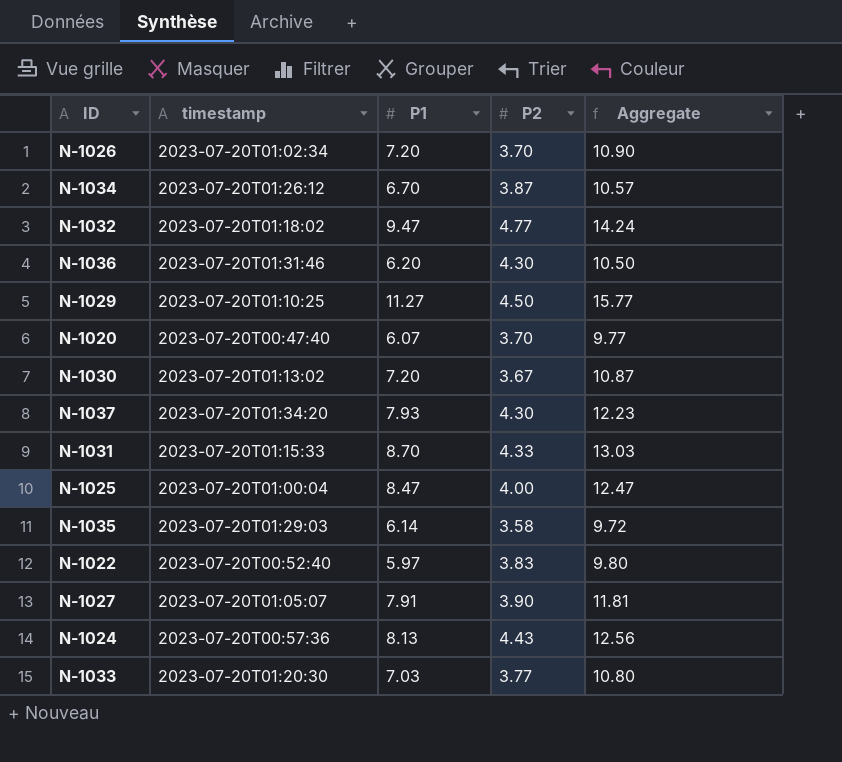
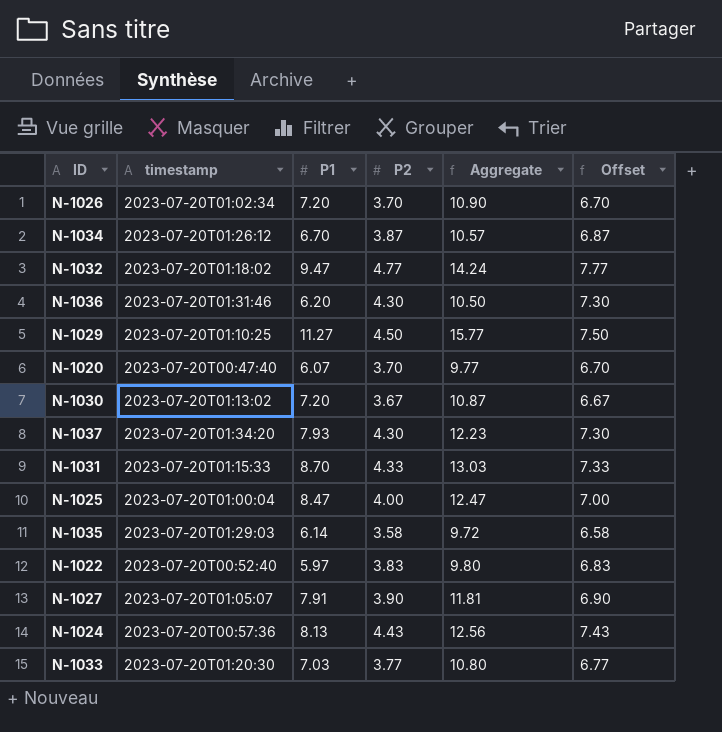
column Offset | formula: none -> [P2] + 3

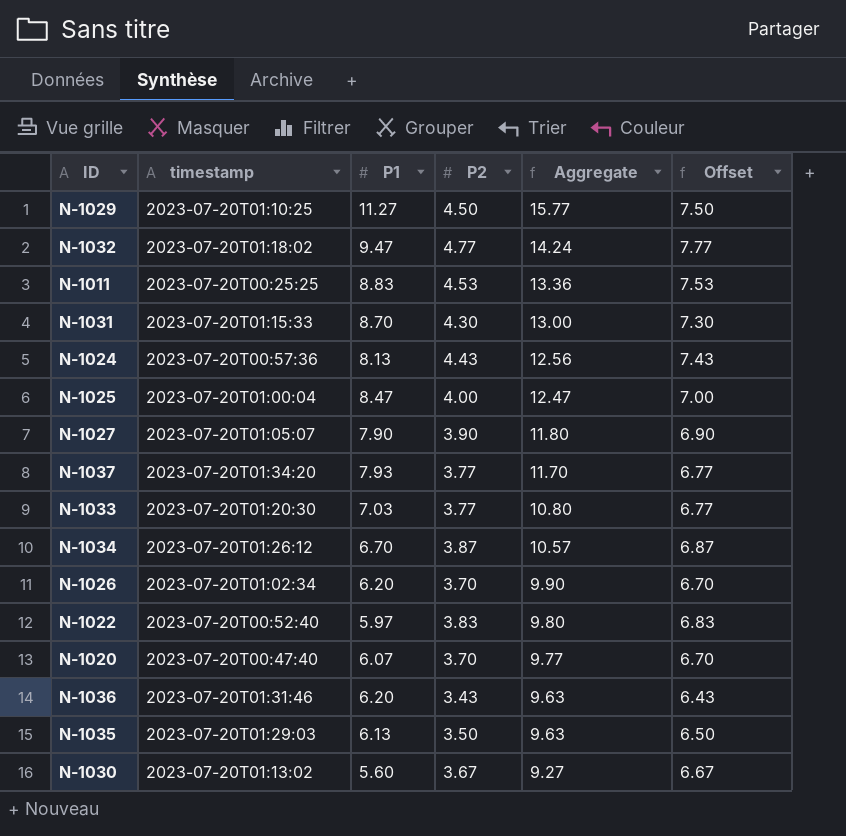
row order: none -> Aggregate descending
row N-1011: none -> 2023-07-20T00:25:25 | 8.83 | 4.53 | 13.36 | 7.53
N-1031 | P2: 4.33 -> 4.30
N-1031 | Aggregate: 13.03 -> 13.00
N-1031 | Offset: 7.33 -> 7.30
N-1027 | P1: 7.91 -> 7.90
N-1027 | Aggregate: 11.81 -> 11.80
N-1037 | P2: 4.30 -> 3.77
N-1037 | Aggregate: 12.23 -> 11.70
N-1037 | Offset: 7.30 -> 6.77
N-1026 | P1: 7.20 -> 6.20
N-1026 | Aggregate: 10.90 -> 9.90
N-1036 | P2: 4.30 -> 3.43
N-1036 | Aggregate: 10.50 -> 9.63
N-1036 | Offset: 7.30 -> 6.43
N-1035 | P1: 6.14 -> 6.13
N-1035 | P2: 3.58 -> 3.50
N-1035 | Aggregate: 9.72 -> 9.63
N-1035 | Offset: 6.58 -> 6.50
N-1030 | P1: 7.20 -> 5.60
N-1030 | Aggregate: 10.87 -> 9.27

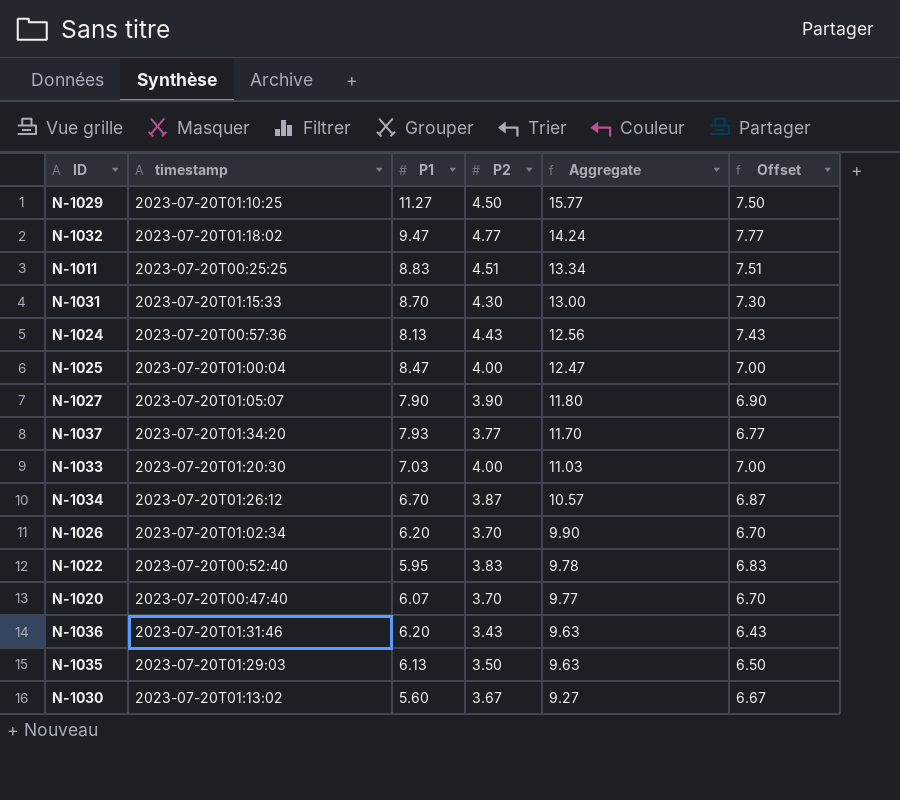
N-1011 | P2: 4.53 -> 4.51
N-1011 | Aggregate: 13.36 -> 13.34
N-1011 | Offset: 7.53 -> 7.51
N-1033 | P2: 3.77 -> 4.00
N-1033 | Aggregate: 10.80 -> 11.03
N-1033 | Offset: 6.77 -> 7.00
N-1022 | P1: 5.97 -> 5.95
N-1022 | Aggregate: 9.80 -> 9.78

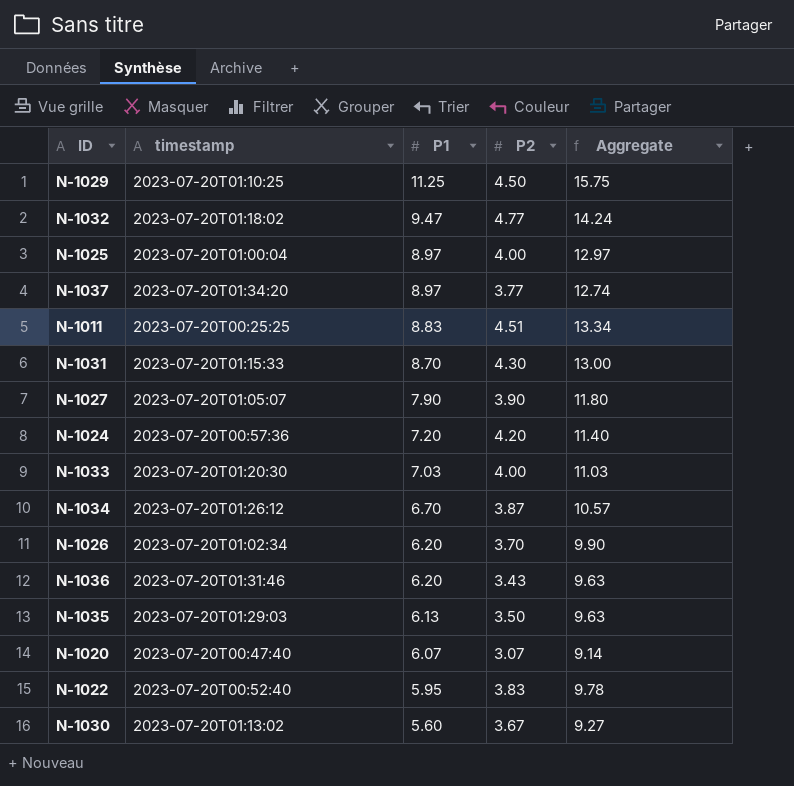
row order: Aggregate descending -> P1 descending
column Offset | formula: [P2] + 3 -> none
N-1029 | P1: 11.27 -> 11.25
N-1029 | Aggregate: 15.77 -> 15.75
N-1025 | P1: 8.47 -> 8.97
N-1025 | Aggregate: 12.47 -> 12.97
N-1037 | P1: 7.93 -> 8.97
N-1037 | Aggregate: 11.70 -> 12.74
N-1024 | P1: 8.13 -> 7.20
N-1024 | P2: 4.43 -> 4.20
N-1024 | Aggregate: 12.56 -> 11.40
N-1020 | P2: 3.70 -> 3.07
N-1020 | Aggregate: 9.77 -> 9.14

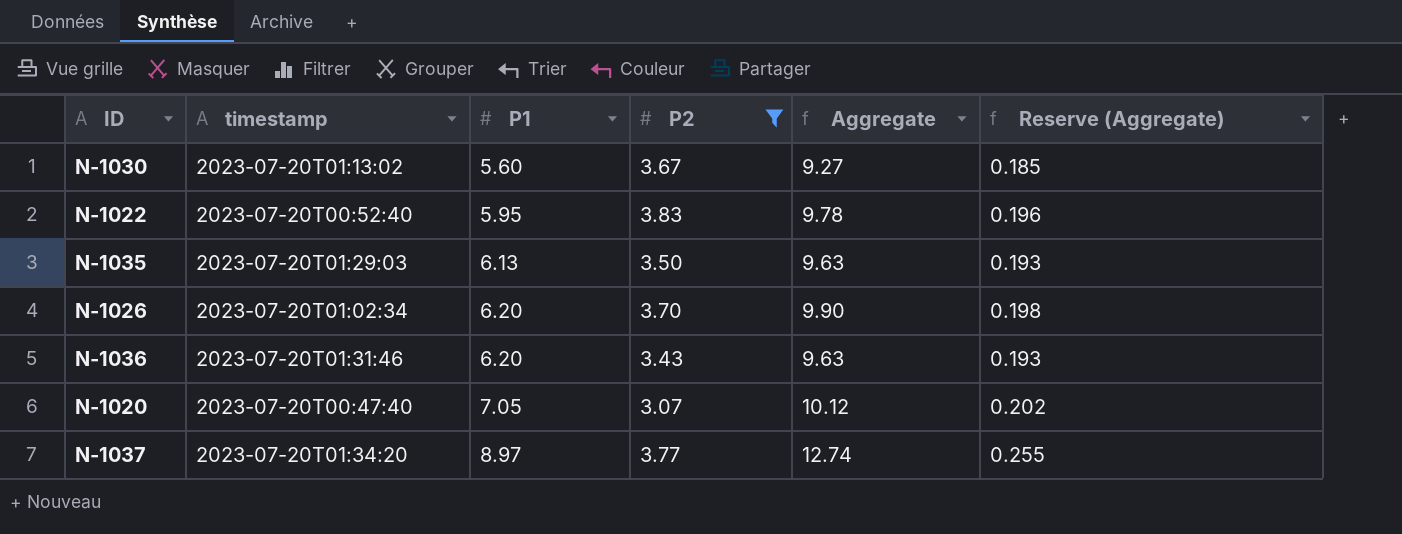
filter: none -> P2 <= 3.83
row order: P1 descending -> P1 ascending
column Reserve (Aggregate) | formula: none -> [Aggregate] * 0.02
N-1020 | P1: 6.07 -> 7.05
N-1020 | Aggregate: 9.14 -> 10.12

